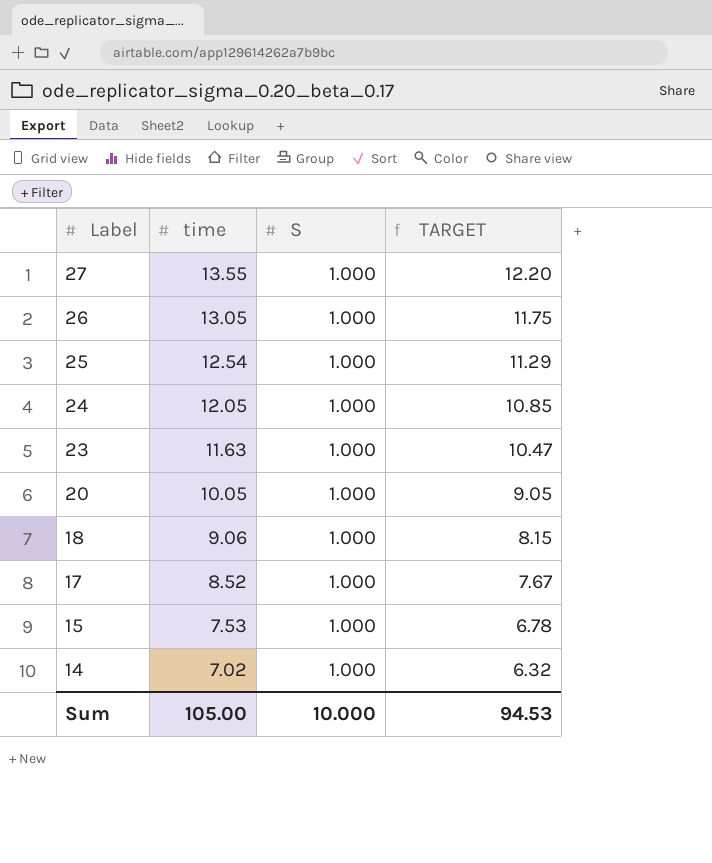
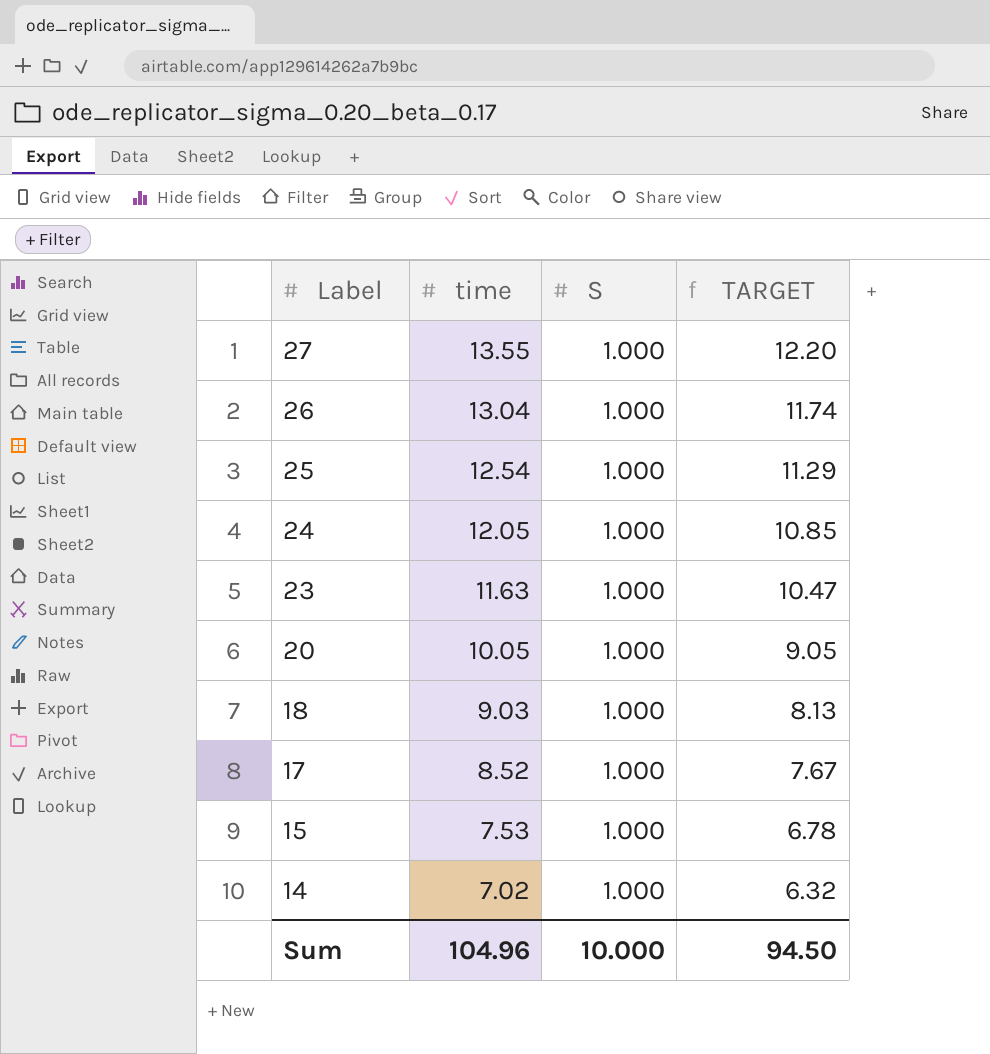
26 | time: 13.05 -> 13.04
26 | TARGET: 11.75 -> 11.74
18 | time: 9.06 -> 9.03
18 | TARGET: 8.15 -> 8.13
Sum | time: 105.00 -> 104.96
Sum | TARGET: 94.53 -> 94.50

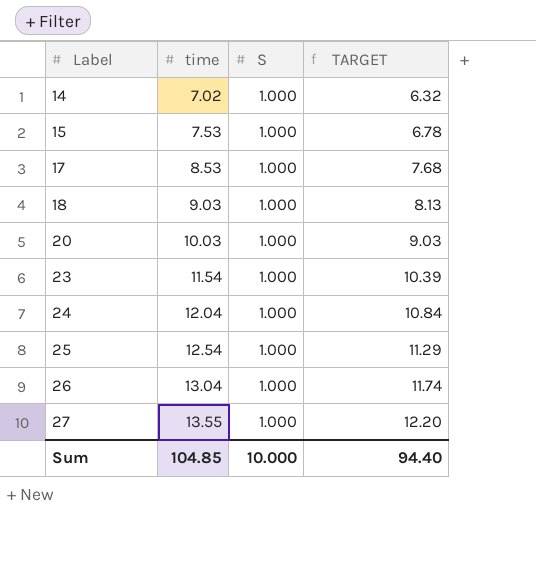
row order: Label descending -> Label ascending
17 | time: 8.52 -> 8.53
17 | TARGET: 7.67 -> 7.68
20 | time: 10.05 -> 10.03
20 | TARGET: 9.05 -> 9.03
23 | time: 11.63 -> 11.54
23 | TARGET: 10.47 -> 10.39
24 | time: 12.05 -> 12.04
24 | TARGET: 10.85 -> 10.84
Sum | time: 104.96 -> 104.85
Sum | TARGET: 94.50 -> 94.40

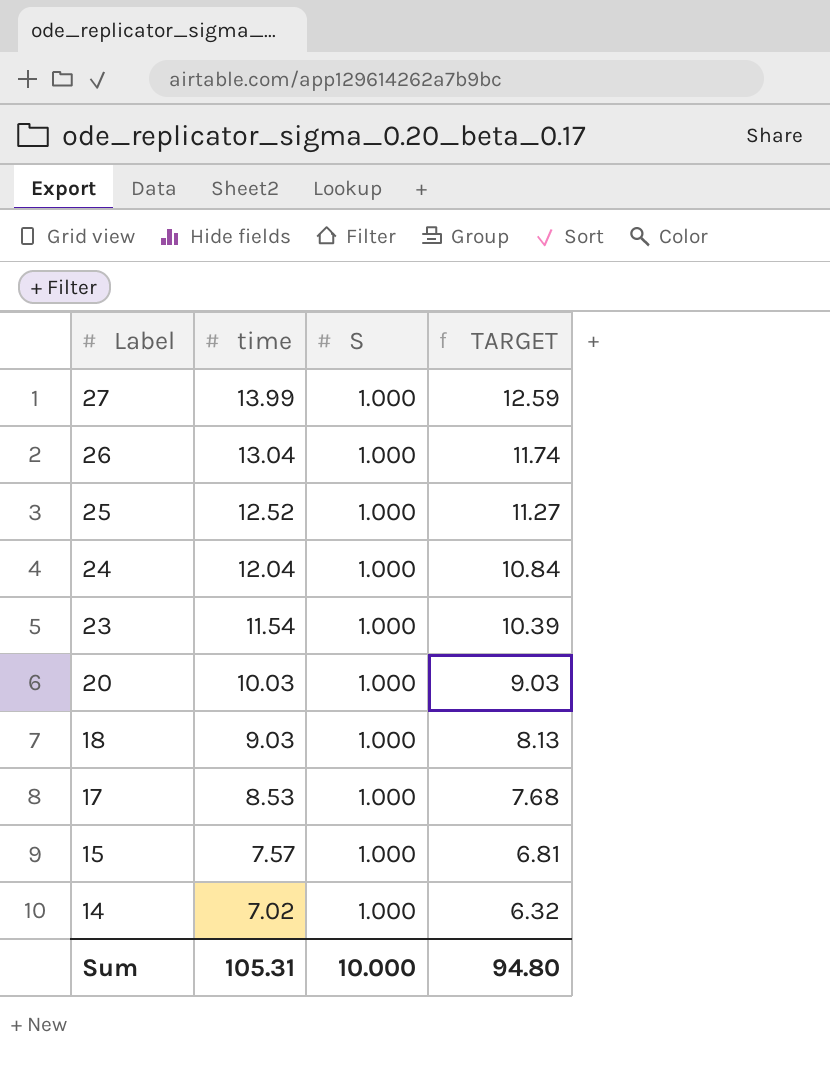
row order: Label ascending -> Label descending
27 | time: 13.55 -> 13.99
27 | TARGET: 12.20 -> 12.59
25 | time: 12.54 -> 12.52
25 | TARGET: 11.29 -> 11.27
15 | time: 7.53 -> 7.57
15 | TARGET: 6.78 -> 6.81
Sum | time: 104.85 -> 105.31
Sum | TARGET: 94.40 -> 94.80

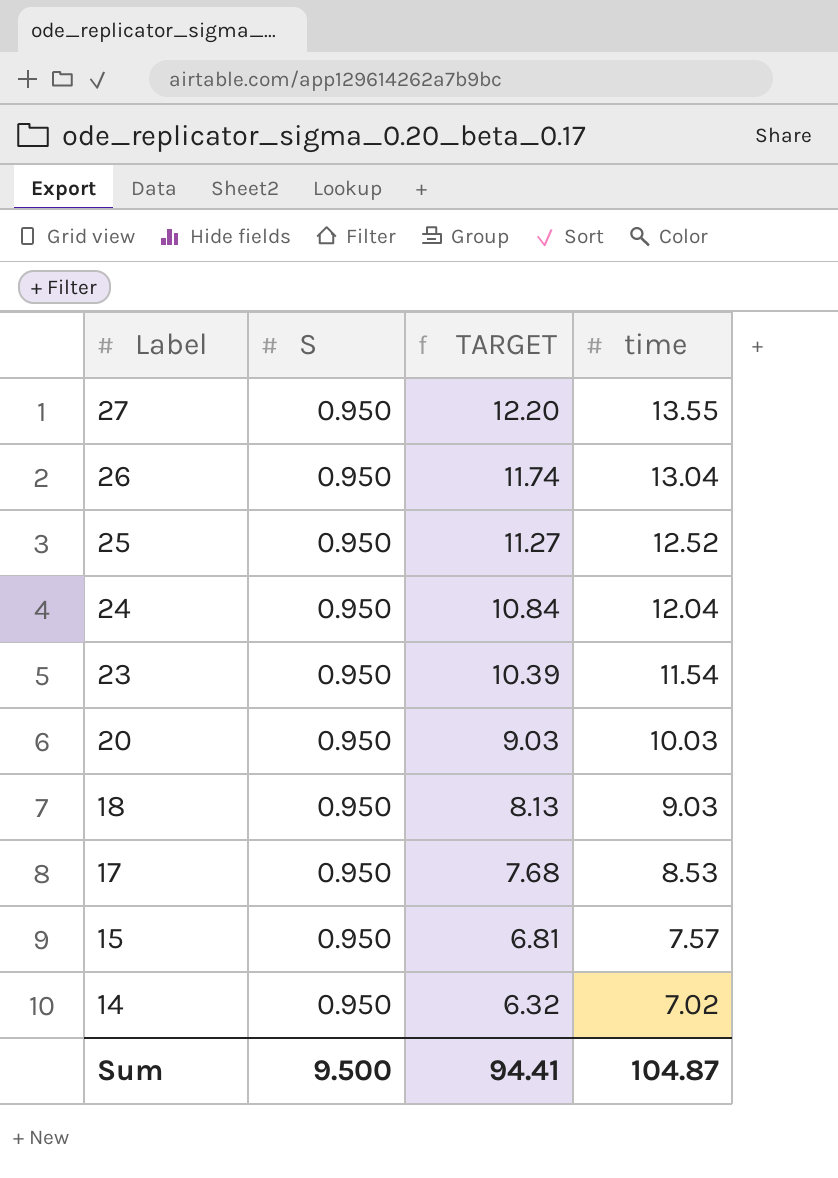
column time | position: 2 -> 4
27 | S: 1.000 -> 0.950
27 | TARGET: 12.59 -> 12.20
27 | time: 13.99 -> 13.55
26 | S: 1.000 -> 0.950
25 | S: 1.000 -> 0.950
24 | S: 1.000 -> 0.950
23 | S: 1.000 -> 0.950
20 | S: 1.000 -> 0.950
18 | S: 1.000 -> 0.950
17 | S: 1.000 -> 0.950
15 | S: 1.000 -> 0.950
14 | S: 1.000 -> 0.950
Sum | S: 10.000 -> 9.500
Sum | TARGET: 94.80 -> 94.41
Sum | time: 105.31 -> 104.87

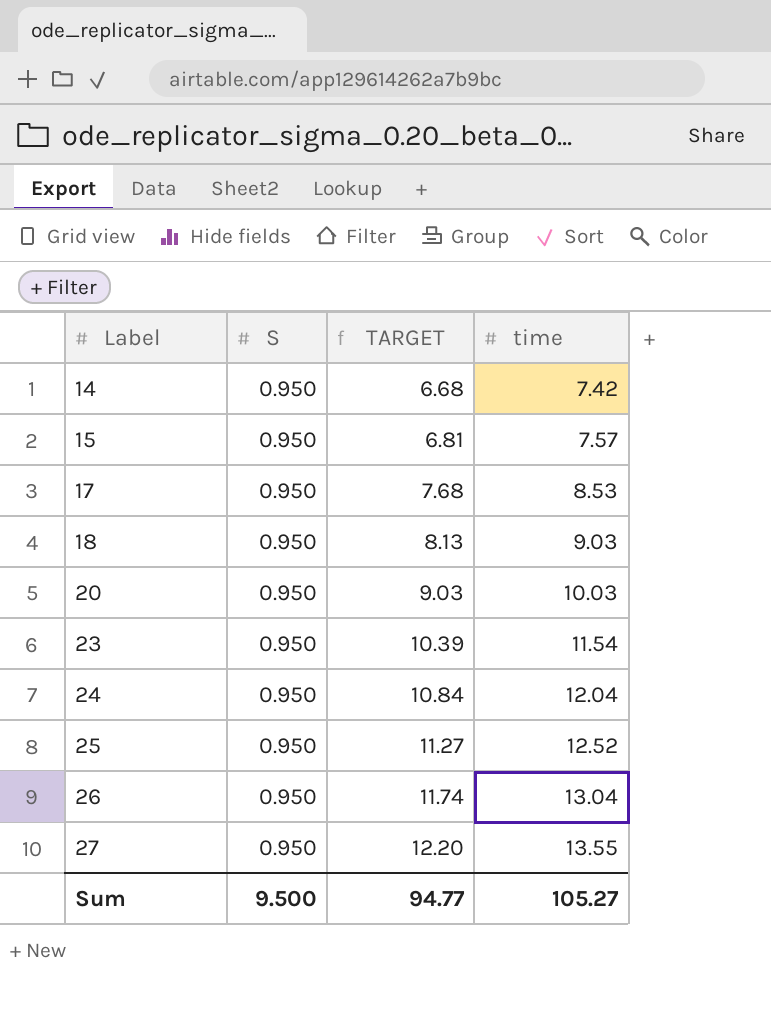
row order: Label descending -> Label ascending
14 | TARGET: 6.32 -> 6.68
14 | time: 7.02 -> 7.42
Sum | TARGET: 94.41 -> 94.77
Sum | time: 104.87 -> 105.27

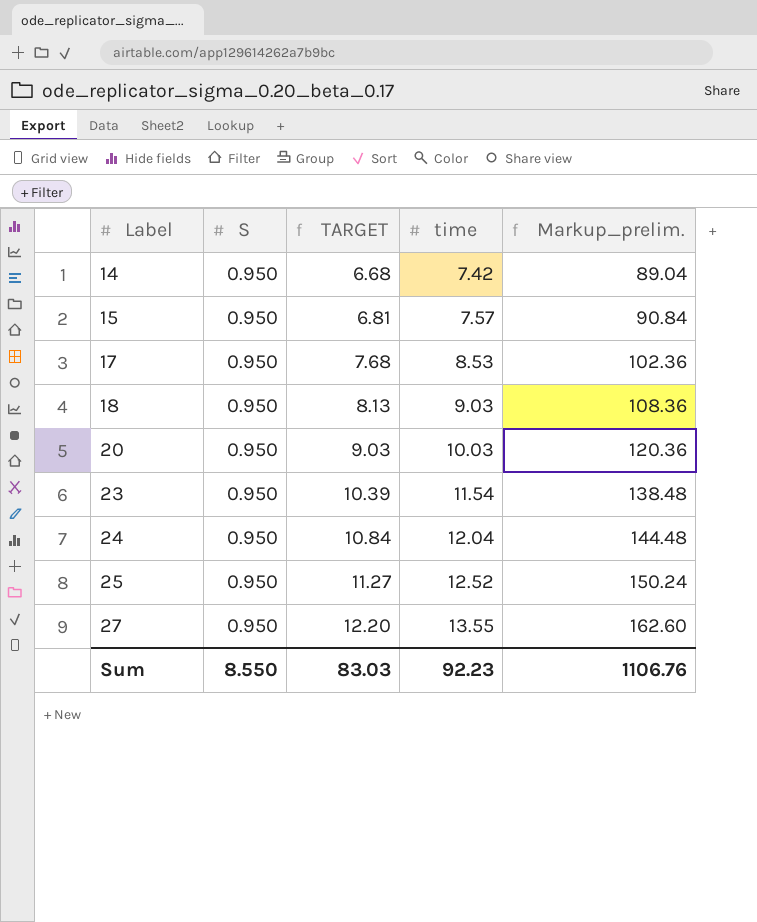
column Markup_prelim. | formula: none -> [time] * 12
row 26: 0.950 | 11.74 | 13.04 -> none
Sum | S: 9.500 -> 8.550
Sum | TARGET: 94.77 -> 83.03
Sum | time: 105.27 -> 92.23

